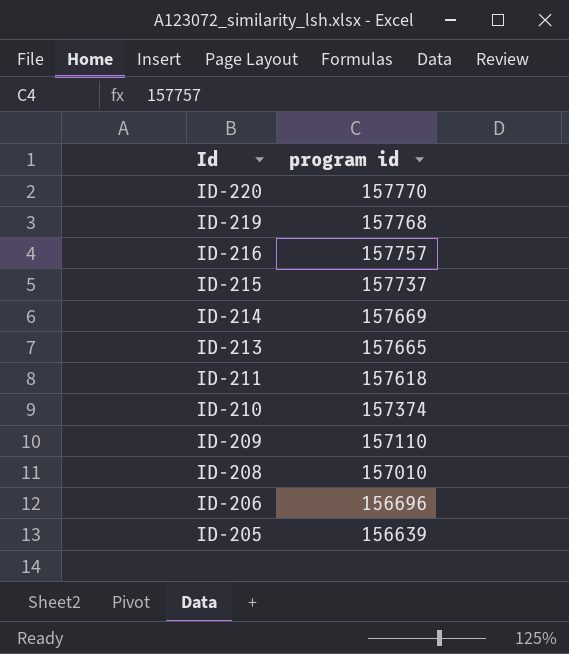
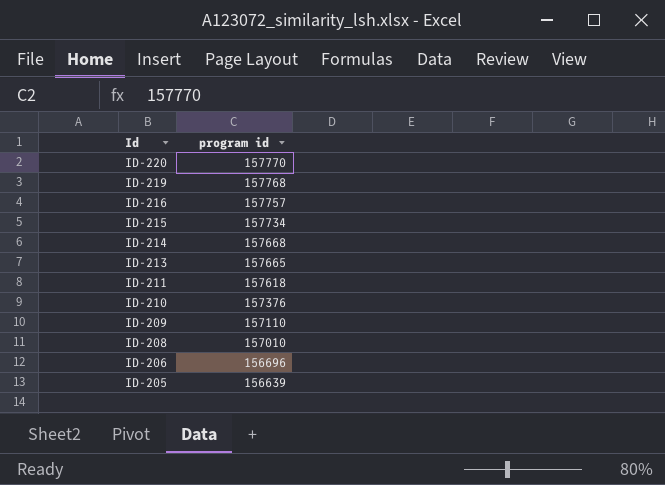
ID-215 | program id: 157737 -> 157734
ID-214 | program id: 157669 -> 157668
ID-210 | program id: 157374 -> 157376

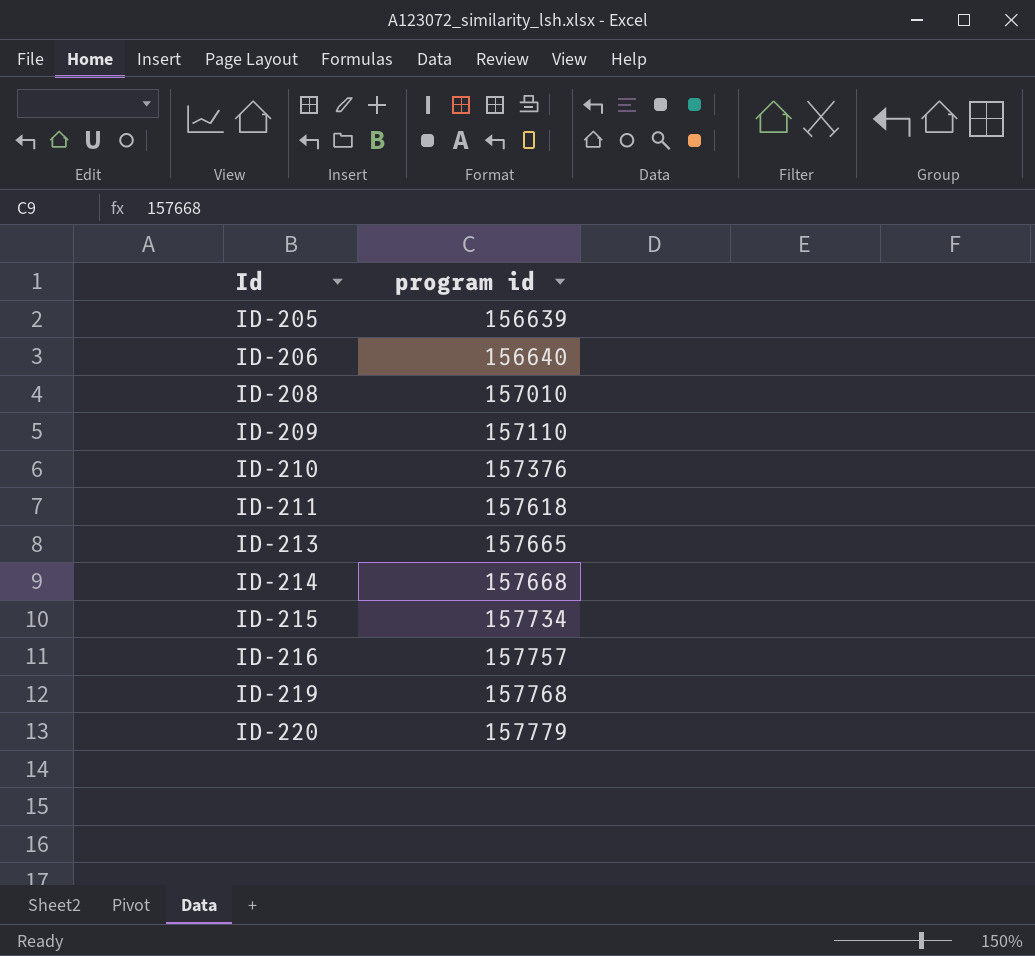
row order: Id descending -> Id ascending
ID-206 | program id: 156696 -> 156640
ID-220 | program id: 157770 -> 157779

